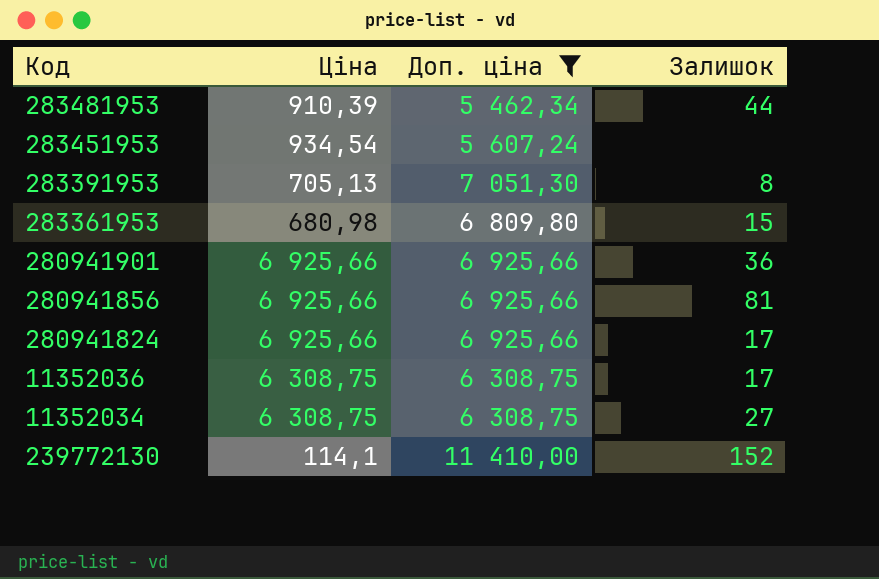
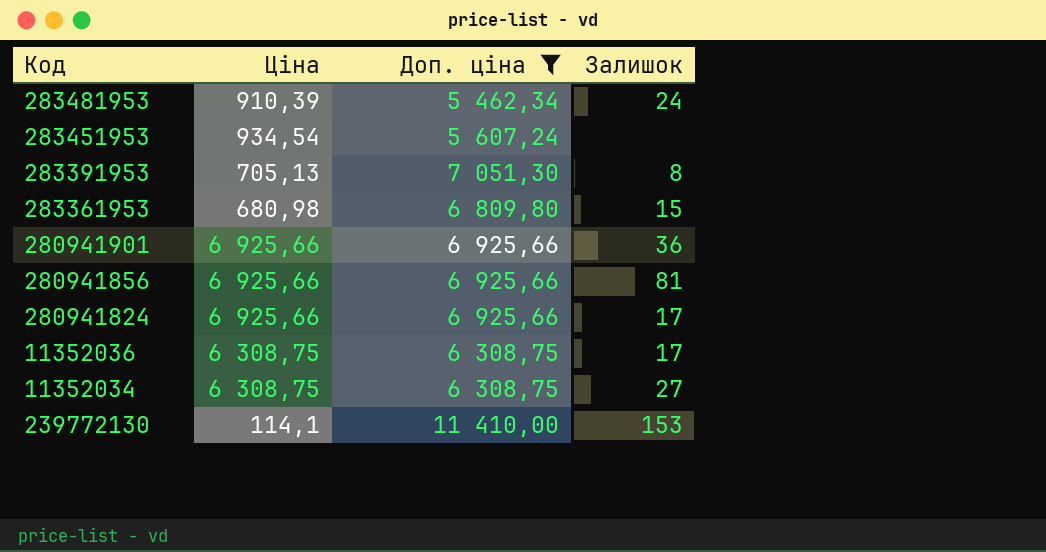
283481953 | Залишок: 44 -> 24
239772130 | Залишок: 152 -> 153

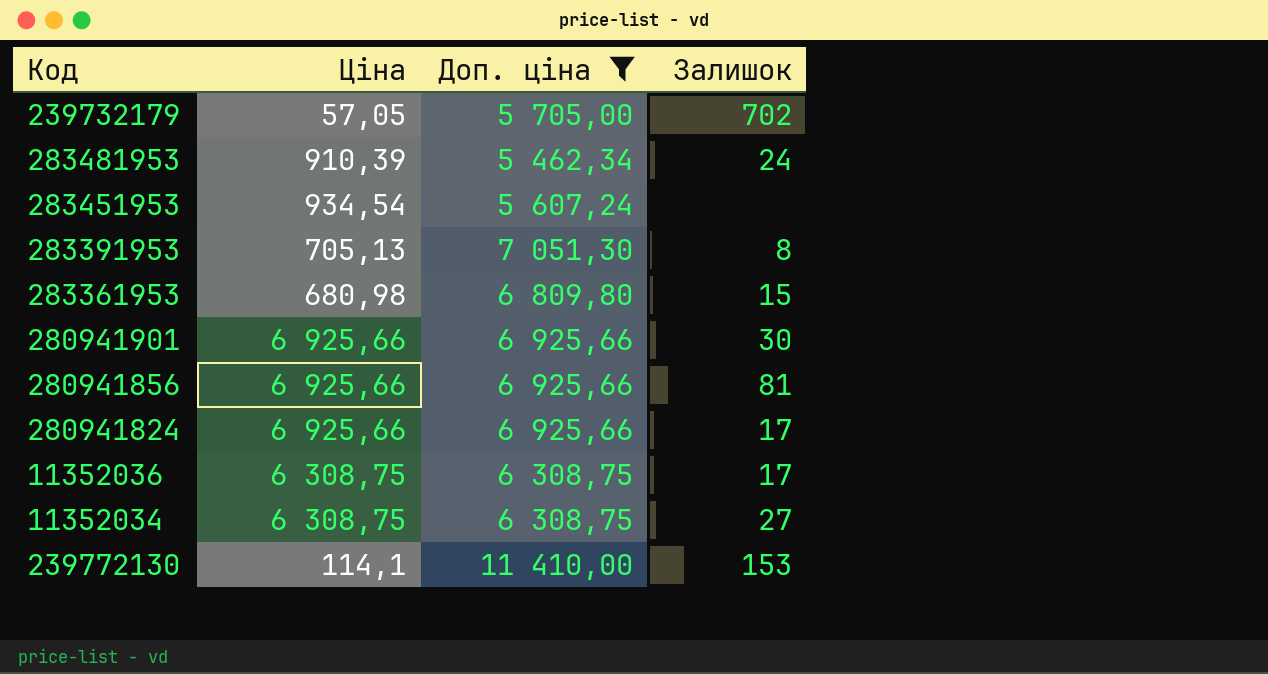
row 239732179: none -> 57,05 | 5 705,00 | 702
280941901 | Залишок: 36 -> 30

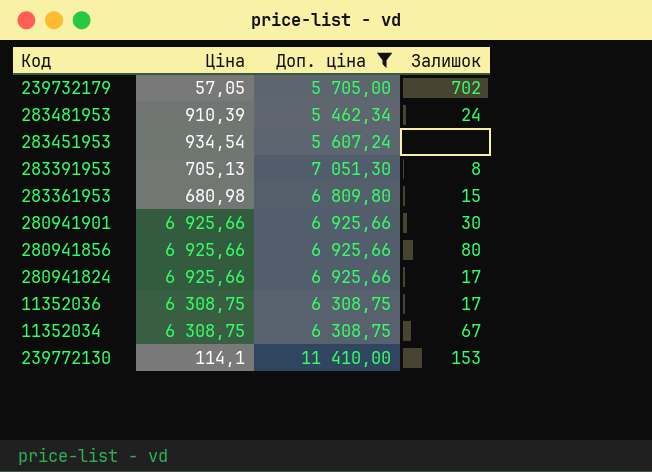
280941856 | Залишок: 81 -> 80
11352034 | Залишок: 27 -> 67

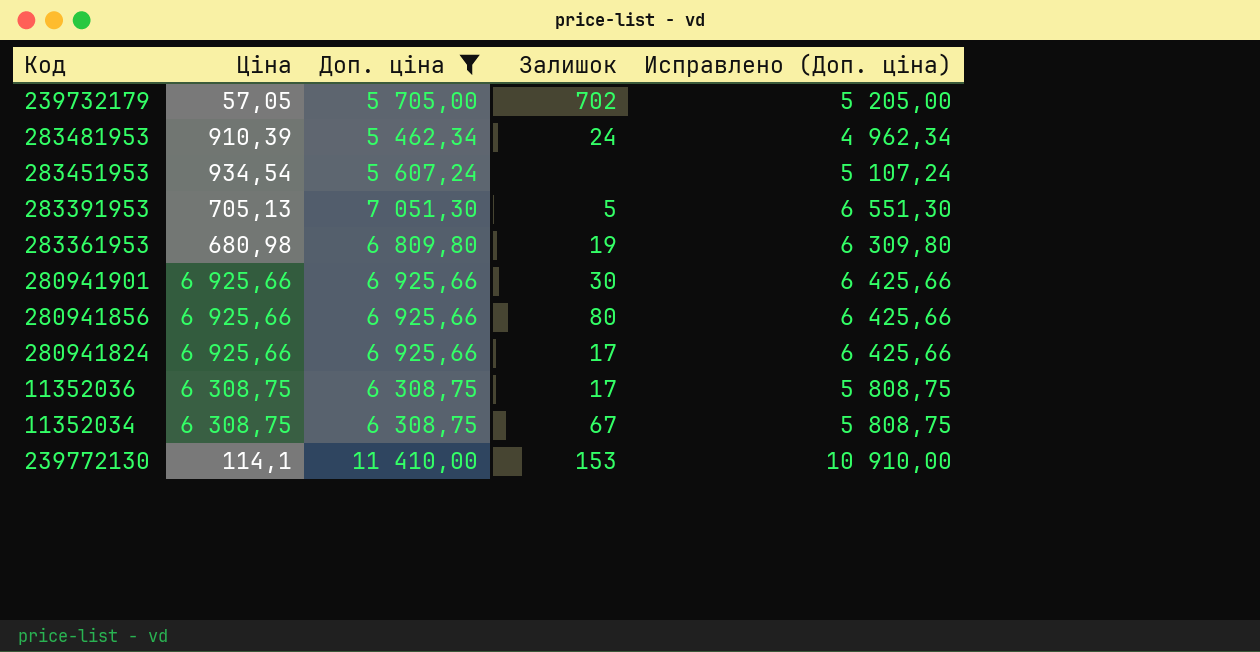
column Исправлено (Доп. ціна) | formula: none -> [Доп. ціна] - 500
283391953 | Залишок: 8 -> 5
283361953 | Залишок: 15 -> 19

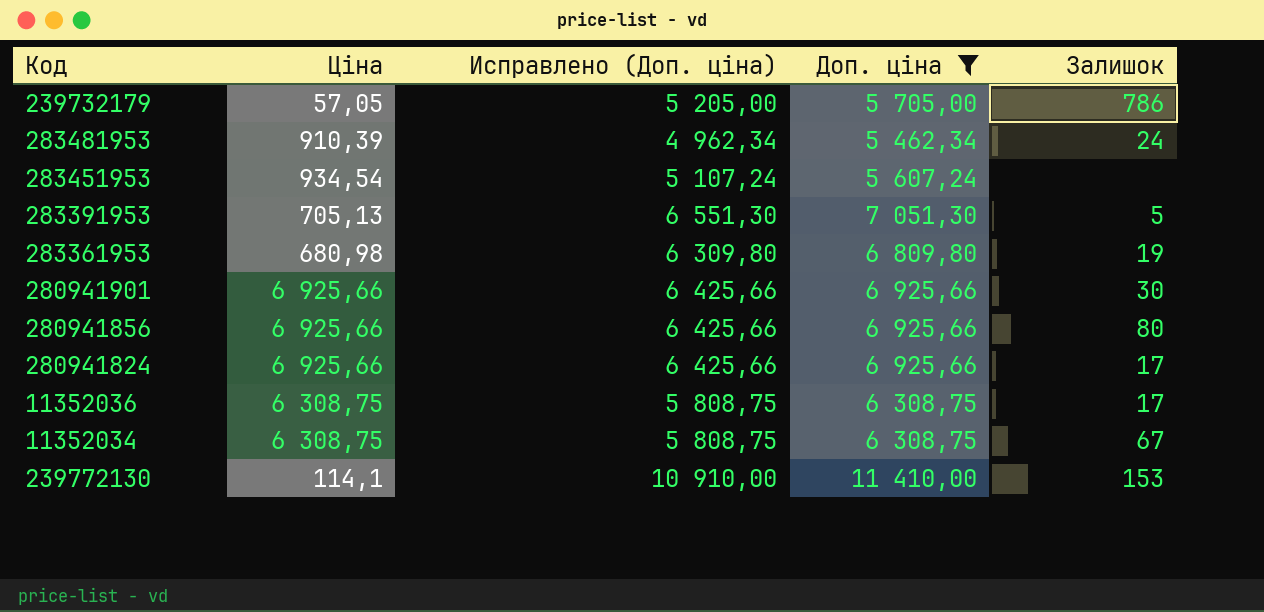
column Исправлено (Доп. ціна) | position: 5 -> 3
239732179 | Залишок: 702 -> 786

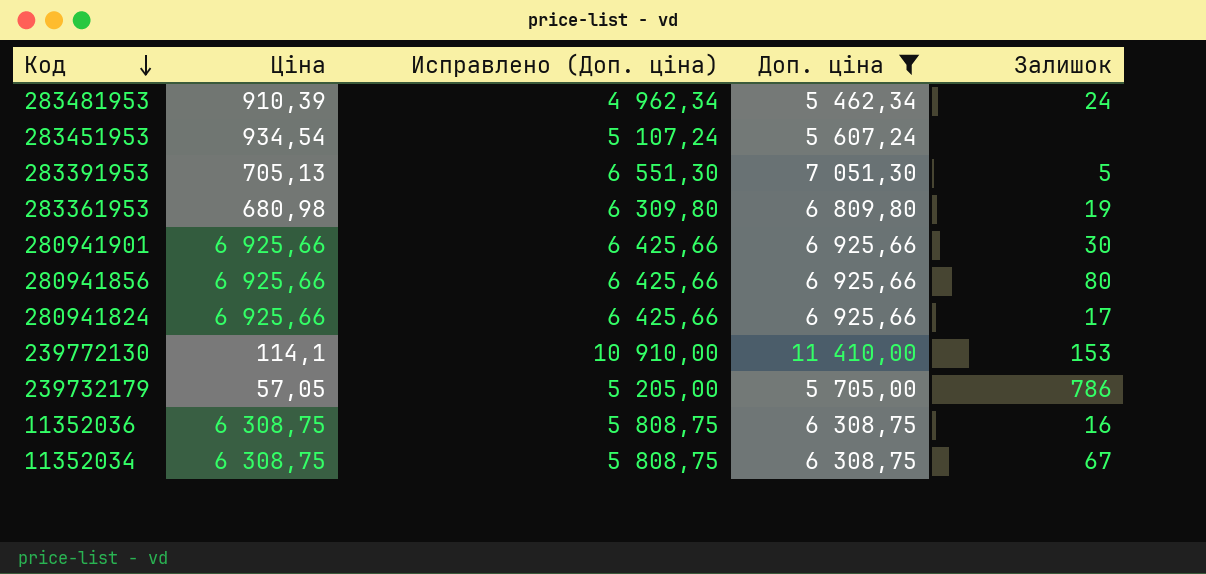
row order: none -> Код descending
11352036 | Залишок: 17 -> 16

